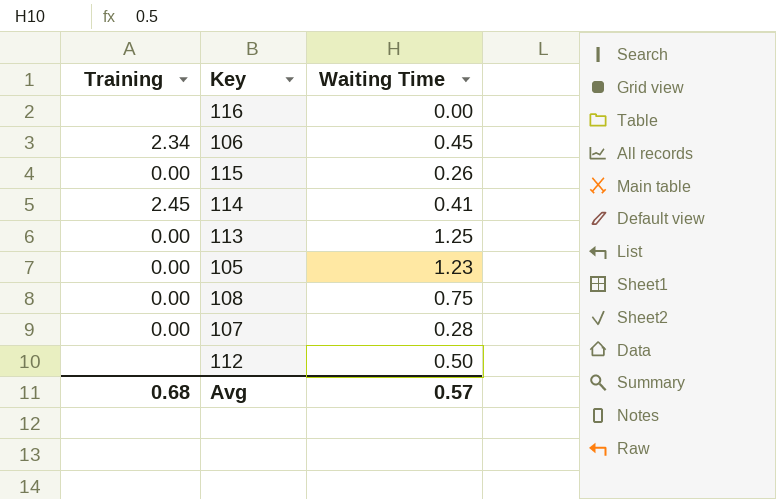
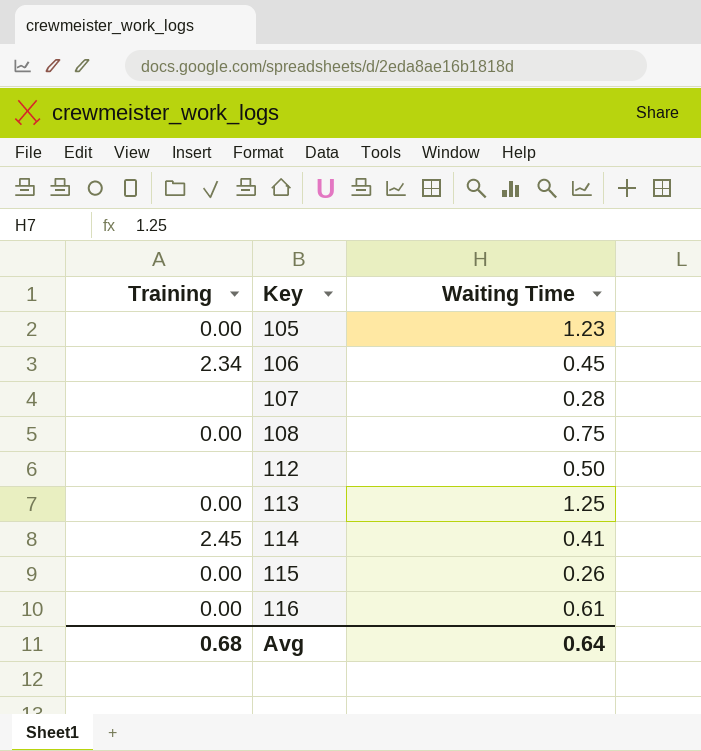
row order: none -> Key ascending
107 | Training: 0.00 -> none
116 | Training: none -> 0.00
116 | Waiting Time: 0.00 -> 0.61
Avg | Waiting Time: 0.57 -> 0.64

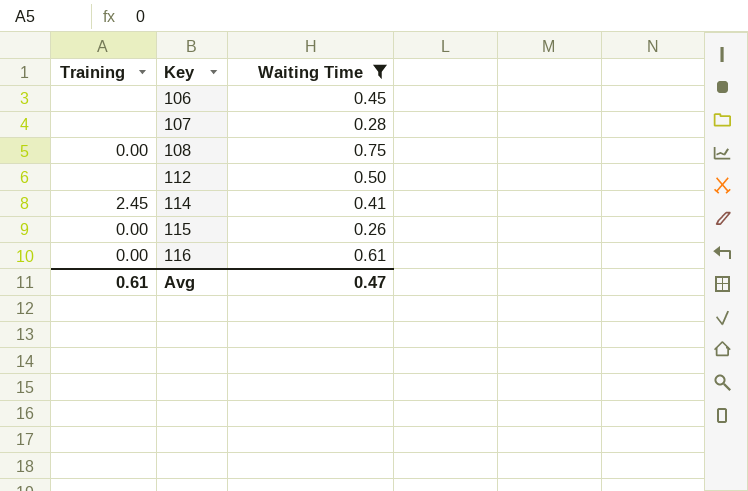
filter: none -> Waiting Time <= 0.75
106 | Training: 2.34 -> none
Avg | Training: 0.68 -> 0.61
Avg | Waiting Time: 0.64 -> 0.47

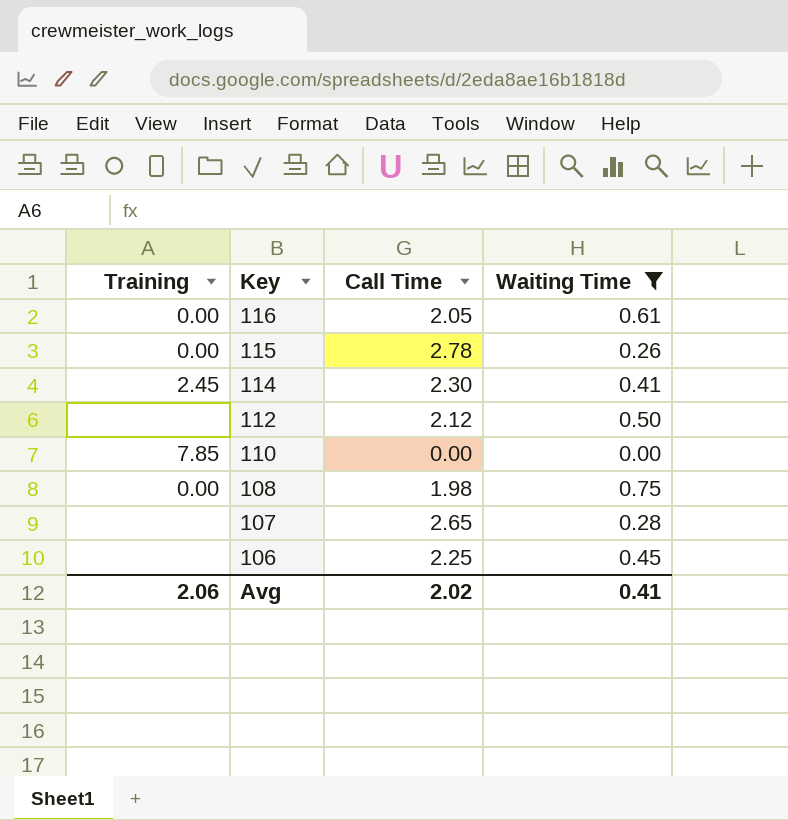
row order: Key ascending -> Key descending
column Call Time | position: none -> 3
row 110: none -> 7.85 | 0.00 | 0.00
Avg | Training: 0.61 -> 2.06
Avg | Waiting Time: 0.47 -> 0.41

